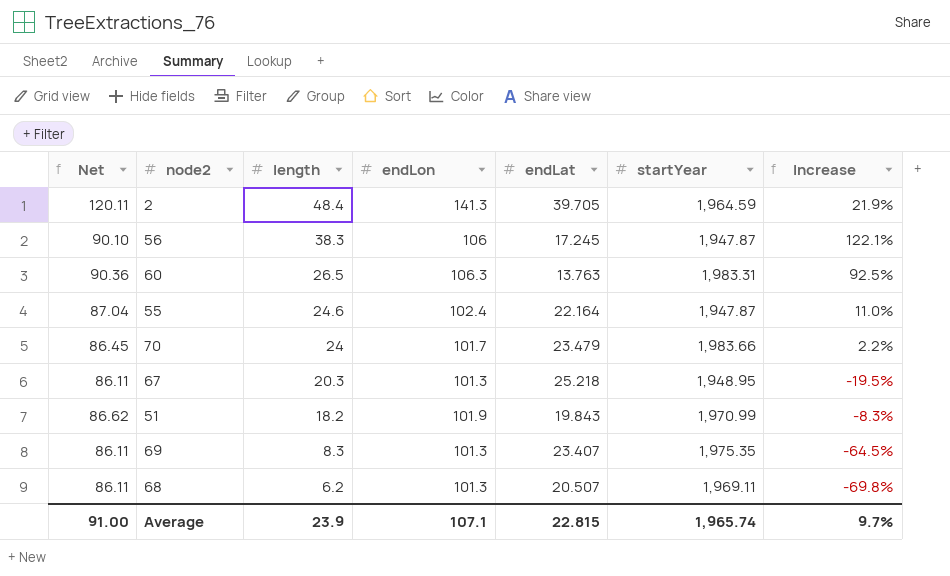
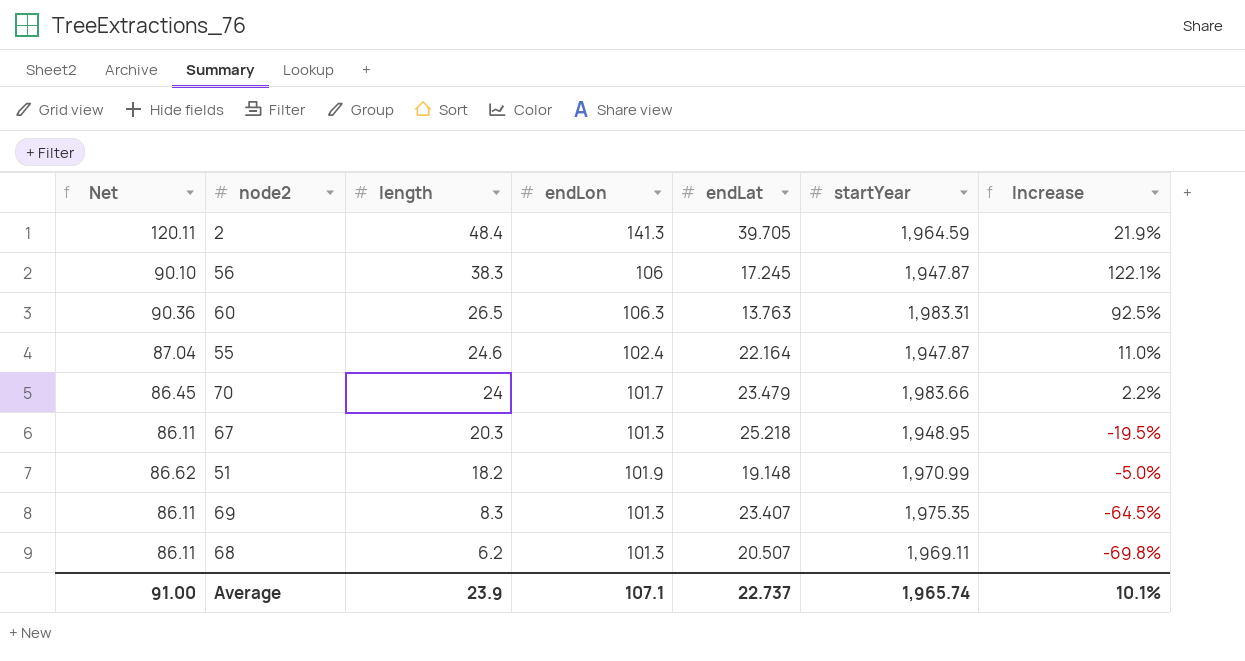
51 | endLat: 19.843 -> 19.148
51 | Increase: -8.3% -> -5.0%
Average | endLat: 22.815 -> 22.737
Average | Increase: 9.7% -> 10.1%

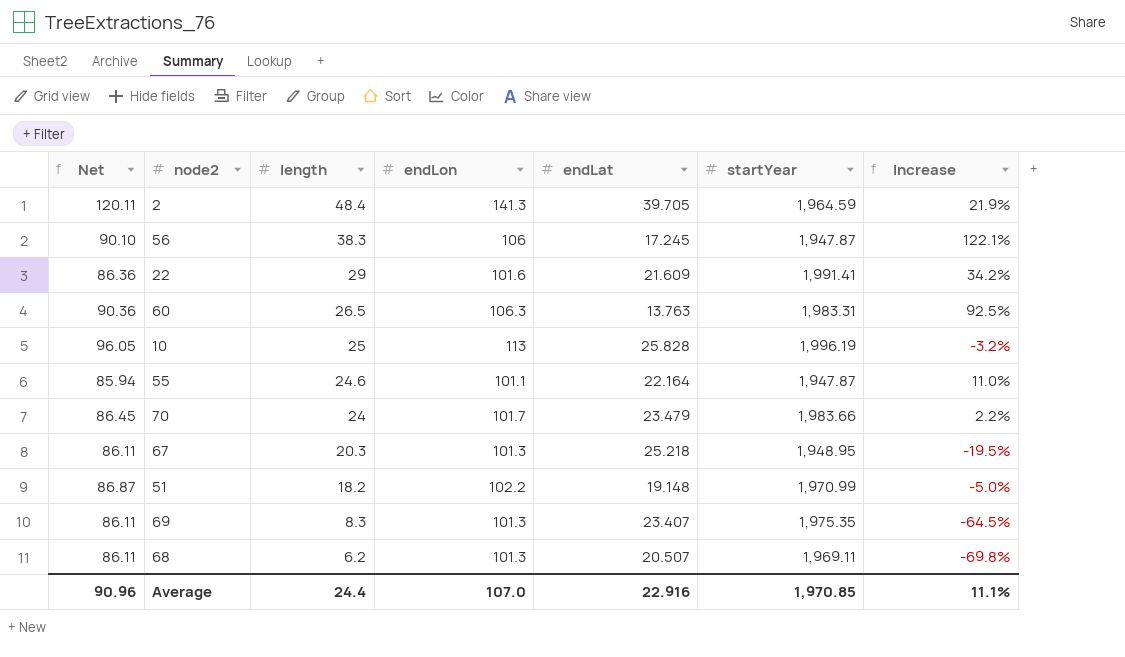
row 22: none -> 86.36 | 29 | 101.6 | 21.609 | 1,991.41 | 34.2%
row 10: none -> 96.05 | 25 | 113 | 25.828 | 1,996.19 | -3.2%
55 | Net: 87.04 -> 85.94
55 | endLon: 102.4 -> 101.1
51 | Net: 86.62 -> 86.87
51 | endLon: 101.9 -> 102.2
Average | Net: 91.00 -> 90.96
Average | length: 23.9 -> 24.4
Average | endLon: 107.1 -> 107.0
Average | endLat: 22.737 -> 22.916
Average | startYear: 1,965.74 -> 1,970.85
Average | Increase: 10.1% -> 11.1%

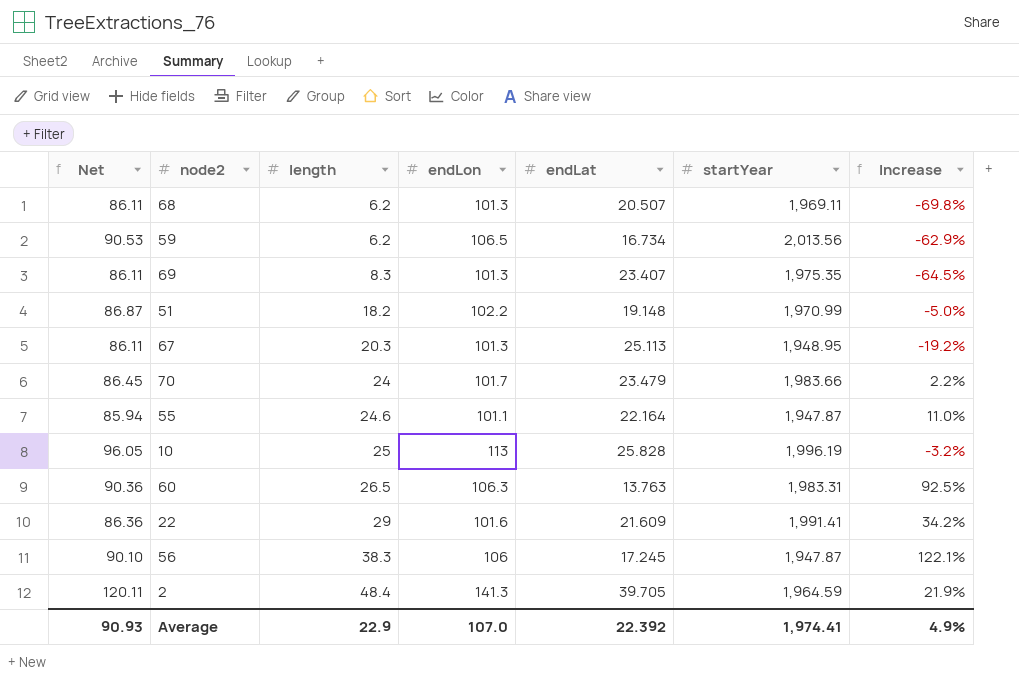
row order: length descending -> length ascending
row 59: none -> 90.53 | 6.2 | 106.5 | 16.734 | 2,013.56 | -62.9%
67 | endLat: 25.218 -> 25.113
67 | Increase: -19.5% -> -19.2%
Average | Net: 90.96 -> 90.93
Average | length: 24.4 -> 22.9
Average | endLat: 22.916 -> 22.392
Average | startYear: 1,970.85 -> 1,974.41
Average | Increase: 11.1% -> 4.9%

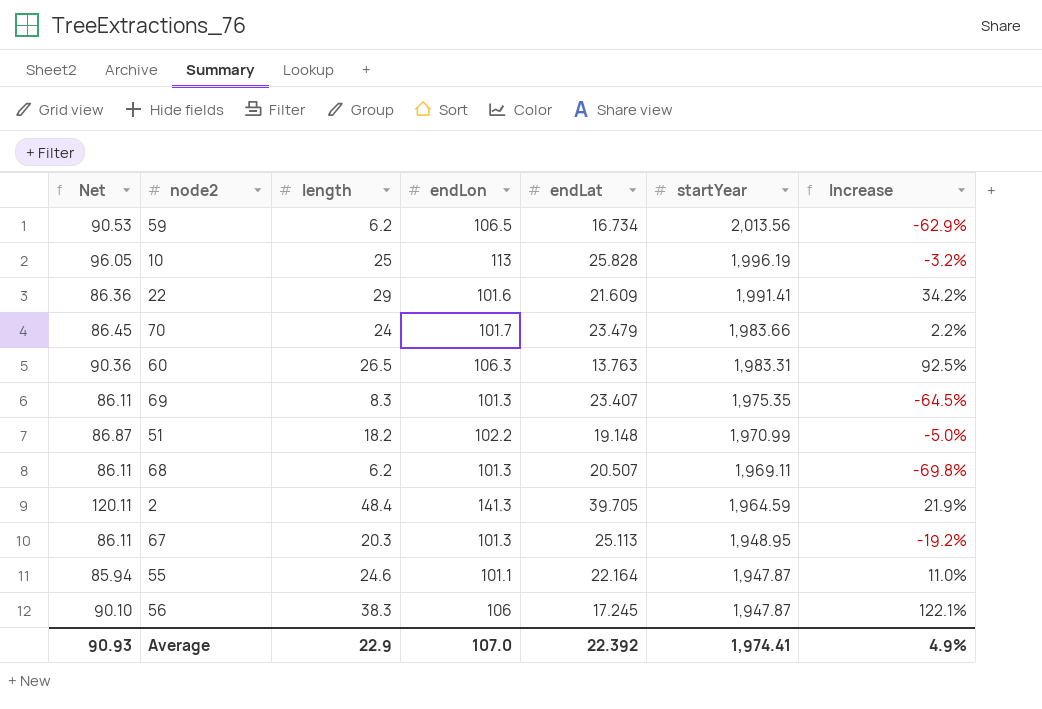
row order: length ascending -> startYear descending

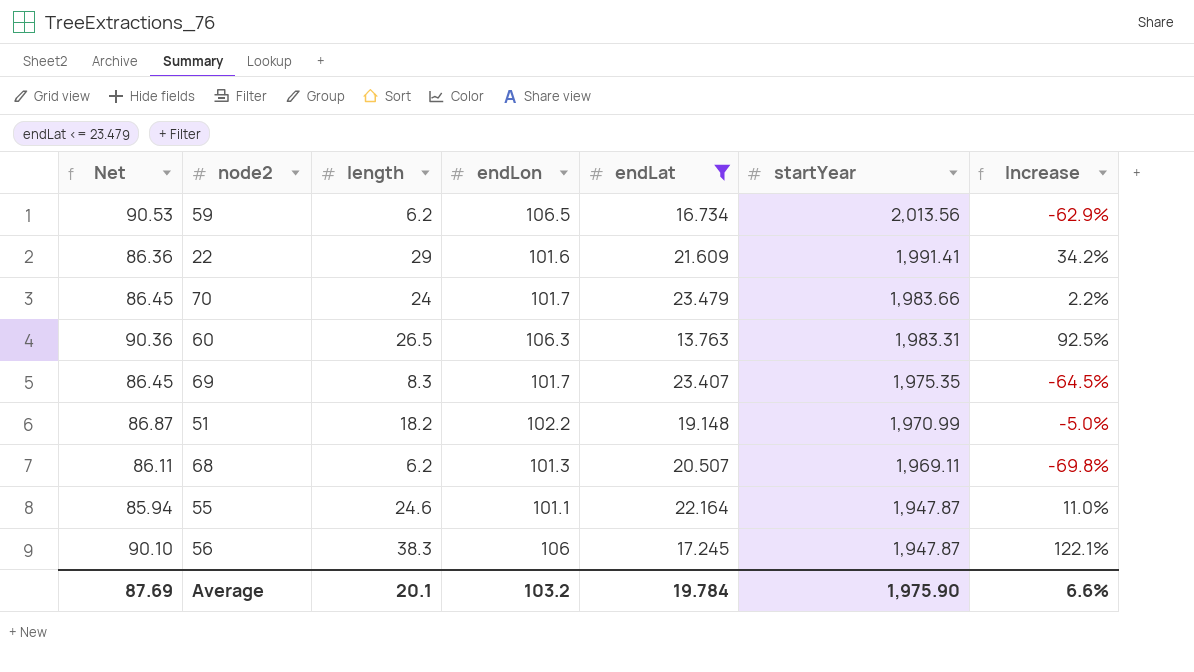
filter: none -> endLat <= 23.479
69 | Net: 86.11 -> 86.45
69 | endLon: 101.3 -> 101.7
Average | Net: 90.93 -> 87.69
Average | length: 22.9 -> 20.1
Average | endLon: 107.0 -> 103.2
Average | endLat: 22.392 -> 19.784
Average | startYear: 1,974.41 -> 1,975.90
Average | Increase: 4.9% -> 6.6%

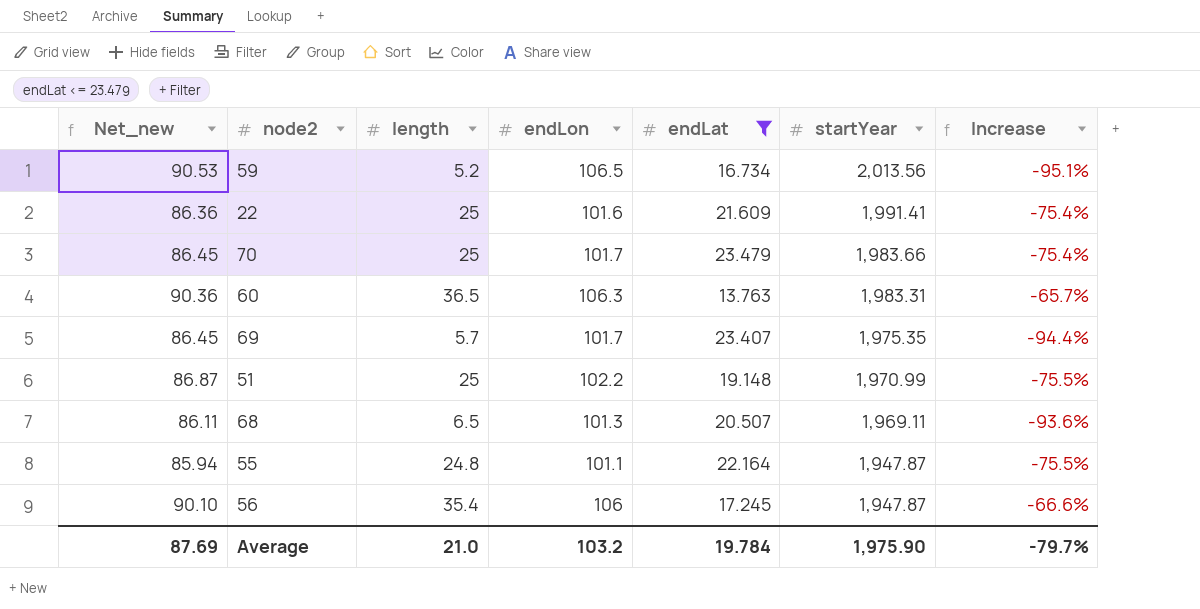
column name: Net -> Net_new
column Increase | formula: ([length] - [endLat]) / [endLat] -> ([length] - [endLon]) / [endLon]
59 | length: 6.2 -> 5.2
22 | length: 29 -> 25
70 | length: 24 -> 25
60 | length: 26.5 -> 36.5
69 | length: 8.3 -> 5.7
51 | length: 18.2 -> 25
68 | length: 6.2 -> 6.5
55 | length: 24.6 -> 24.8
56 | length: 38.3 -> 35.4
Average | length: 20.1 -> 21.0
Average | Increase: 6.6% -> -79.7%

